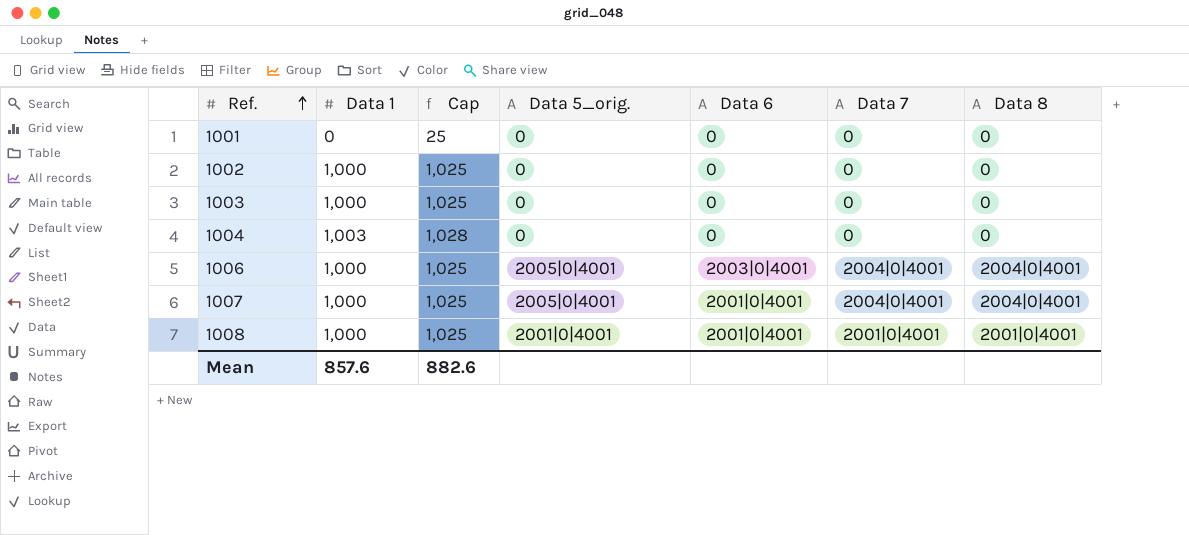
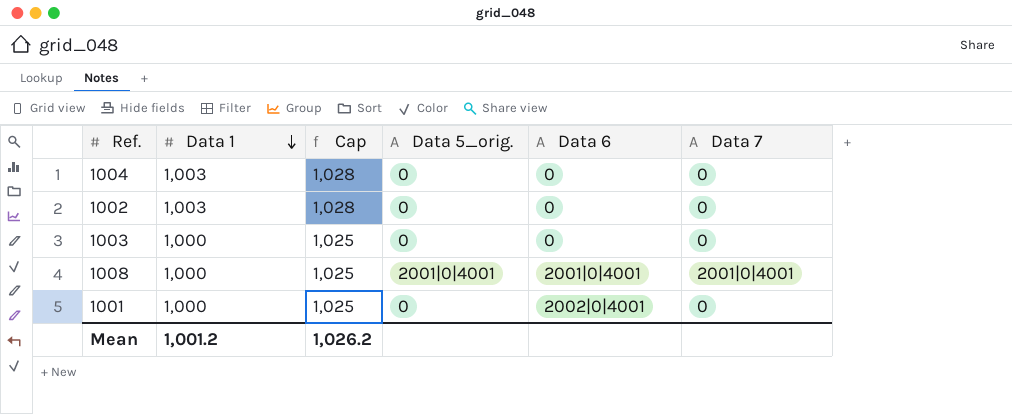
row order: Ref. ascending -> Data 1 descending
column Data 8 | position: 7 -> none
row 1006: 1,000 | 1,025 | 2005|0|4001 | 2003|0|4001 | 2004|0|4001 | 2004|0|4001 -> none
row 1007: 1,000 | 1,025 | 2005|0|4001 | 2001|0|4001 | 2004|0|4001 | 2004|0|4001 -> none
1002 | Data 1: 1,000 -> 1,003
1002 | Cap: 1,025 -> 1,028
1001 | Data 1: 0 -> 1,000
1001 | Cap: 25 -> 1,025
1001 | Data 6: 0 -> 2002|0|4001
Mean | Data 1: 857.6 -> 1,001.2
Mean | Cap: 882.6 -> 1,026.2

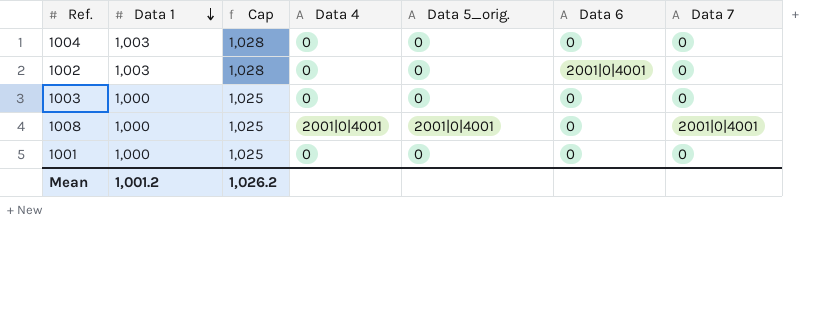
column Data 4 | position: none -> 4
1002 | Data 6: 0 -> 2001|0|4001
1008 | Data 6: 2001|0|4001 -> 0
1001 | Data 6: 2002|0|4001 -> 0

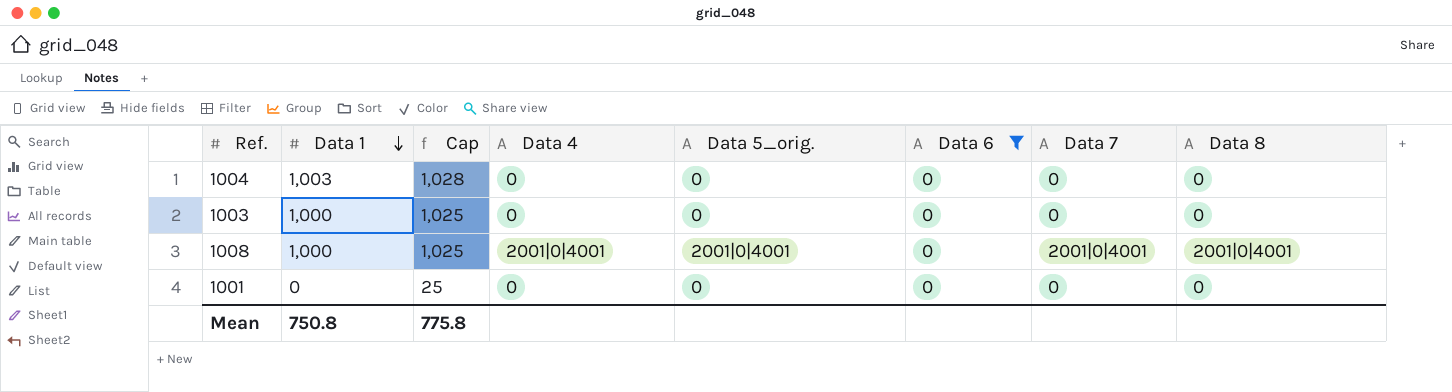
filter: none -> Data 6 = 0
column Data 8 | position: none -> 8
1001 | Data 1: 1,000 -> 0
1001 | Cap: 1,025 -> 25
Mean | Data 1: 1,001.2 -> 750.8
Mean | Cap: 1,026.2 -> 775.8

